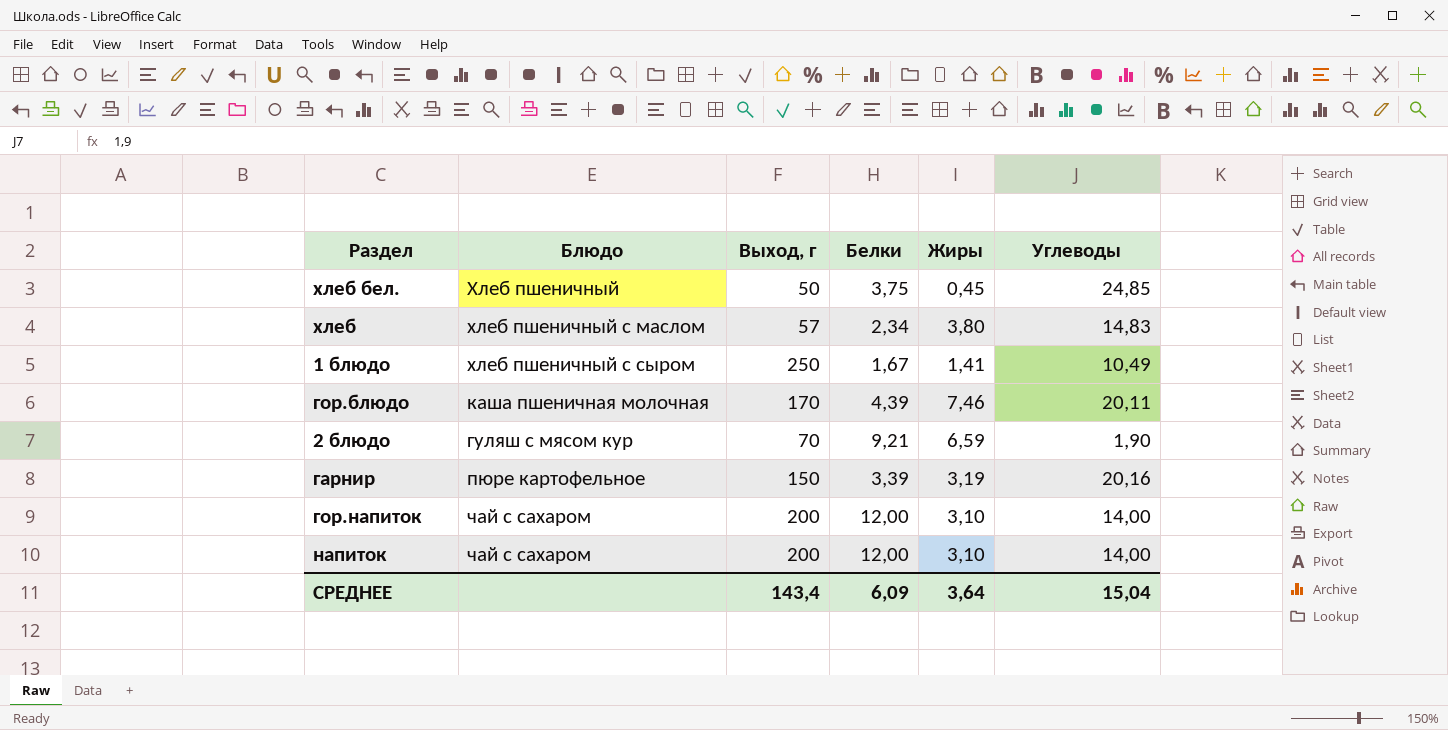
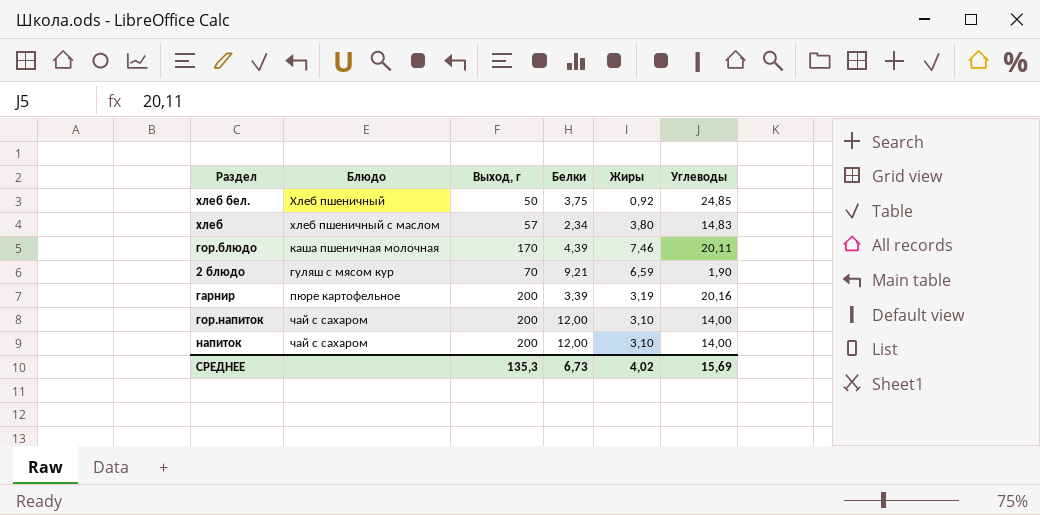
row 1 блюдо: хлеб пшеничный с сыром | 250 | 1,67 | 1,41 | 10,49 -> none
хлеб бел. | Жиры: 0,45 -> 0,92
гарнир | Выход, г: 150 -> 200
СРЕДНЕЕ | Выход, г: 143,4 -> 135,3
СРЕДНЕЕ | Белки: 6,09 -> 6,73
СРЕДНЕЕ | Жиры: 3,64 -> 4,02
СРЕДНЕЕ | Углеводы: 15,04 -> 15,69

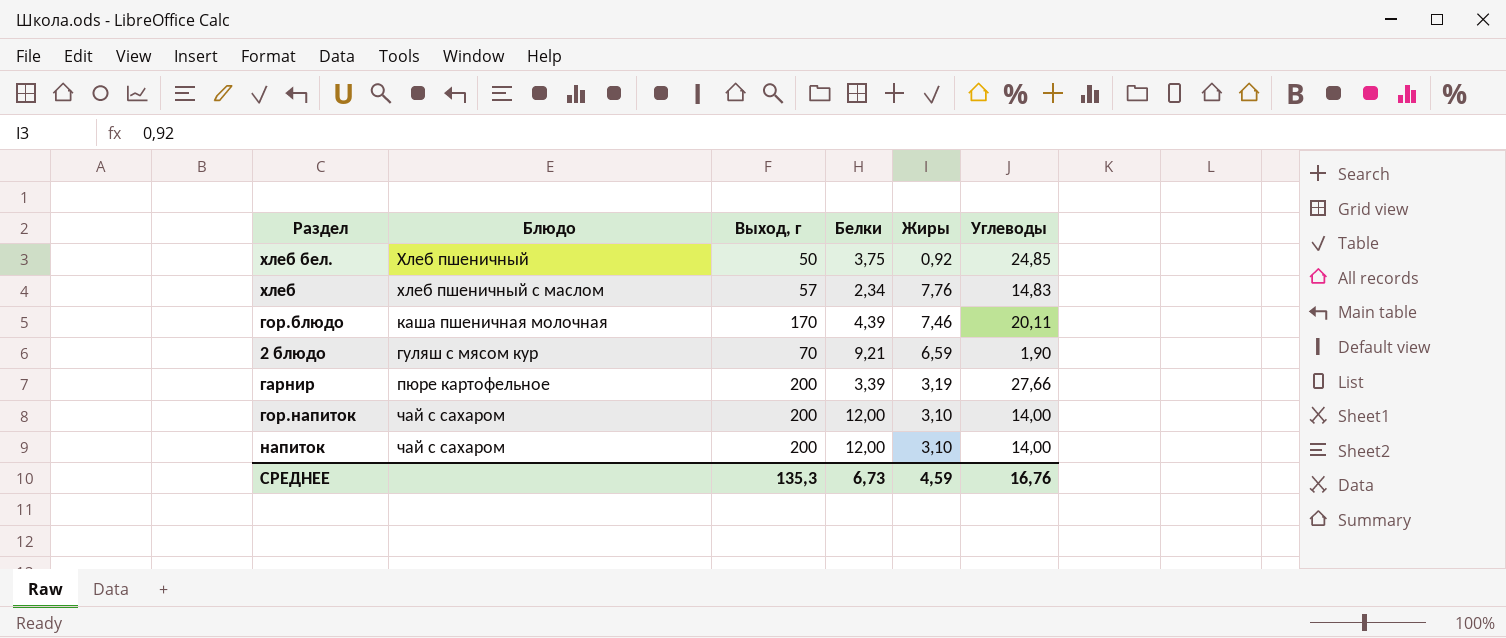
хлеб | Жиры: 3,80 -> 7,76
гарнир | Углеводы: 20,16 -> 27,66
СРЕДНЕЕ | Жиры: 4,02 -> 4,59
СРЕДНЕЕ | Углеводы: 15,69 -> 16,76

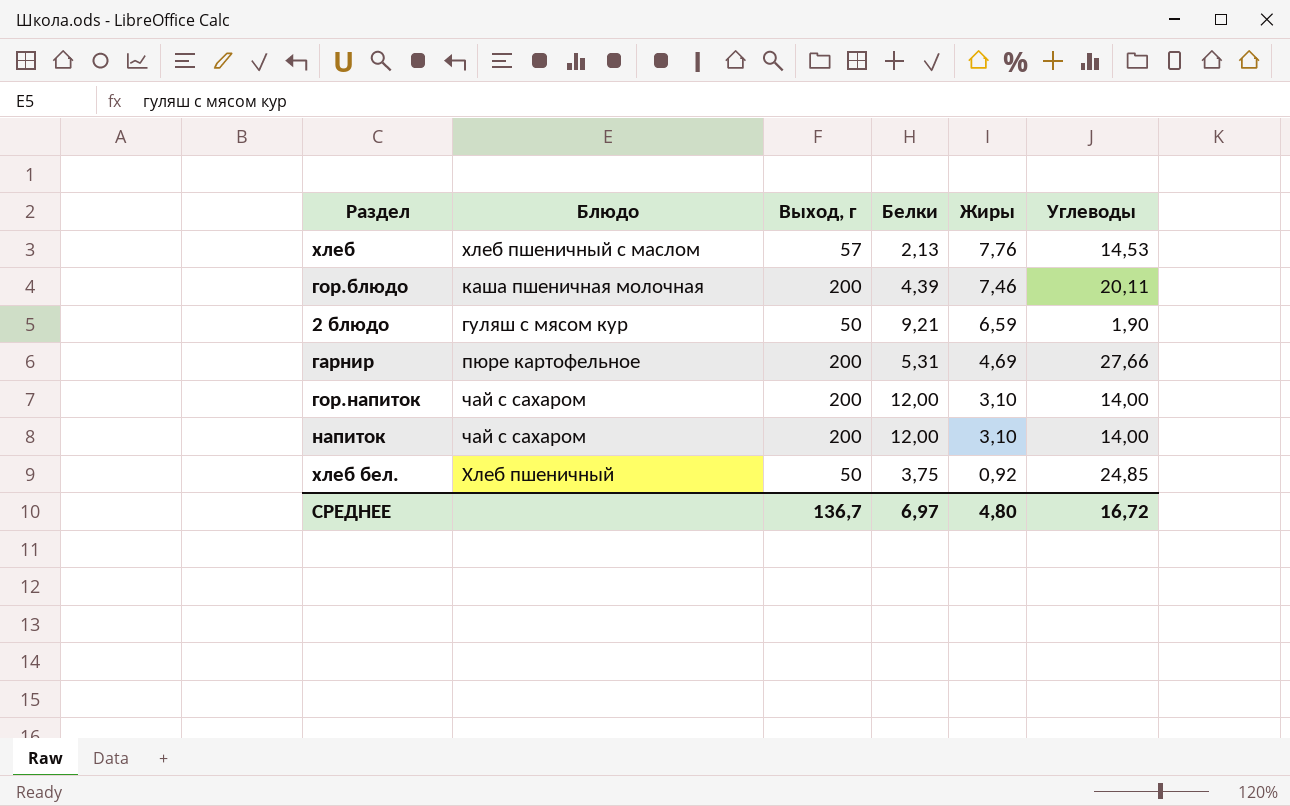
row order: none -> Жиры descending
хлеб | Белки: 2,34 -> 2,13
хлеб | Углеводы: 14,83 -> 14,53
гор.блюдо | Выход, г: 170 -> 200
2 блюдо | Выход, г: 70 -> 50
гарнир | Белки: 3,39 -> 5,31
гарнир | Жиры: 3,19 -> 4,69
СРЕДНЕЕ | Выход, г: 135,3 -> 136,7
СРЕДНЕЕ | Белки: 6,73 -> 6,97
СРЕДНЕЕ | Жиры: 4,59 -> 4,80
СРЕДНЕЕ | Углеводы: 16,76 -> 16,72

